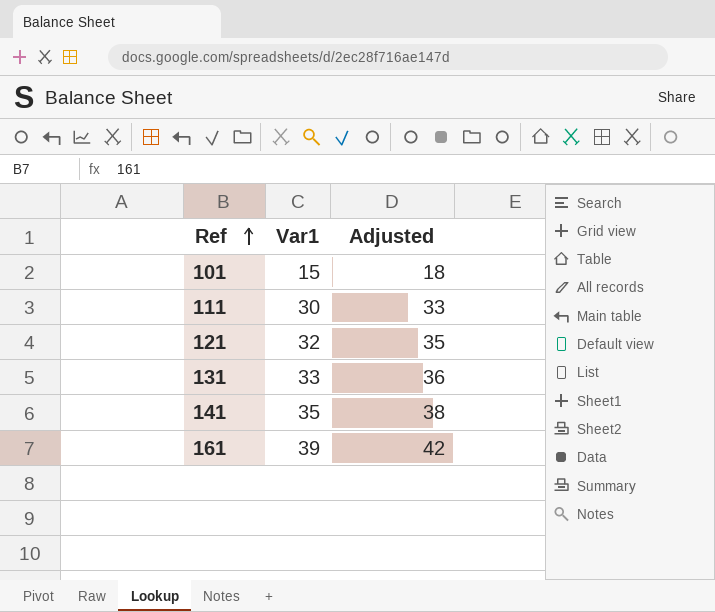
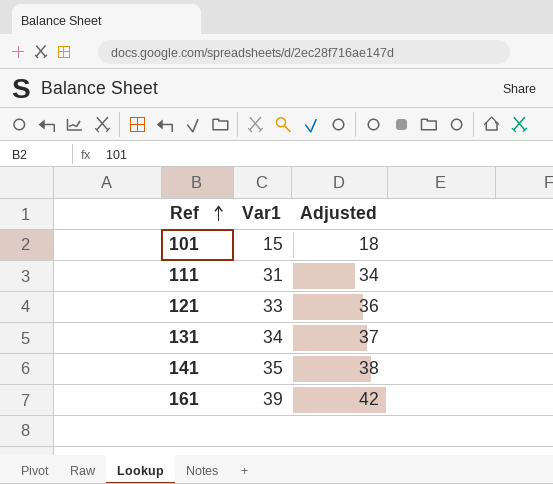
111 | Var1: 30 -> 31
111 | Adjusted: 33 -> 34
121 | Var1: 32 -> 33
121 | Adjusted: 35 -> 36
131 | Var1: 33 -> 34
131 | Adjusted: 36 -> 37

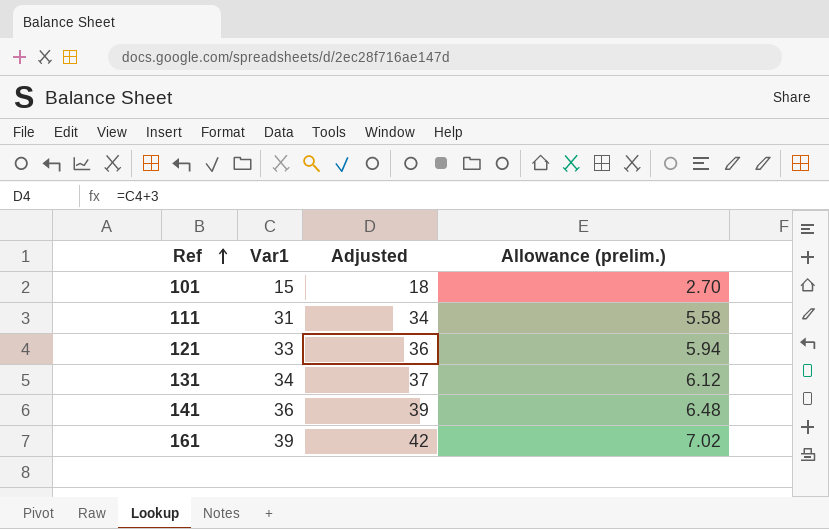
column Allowance (prelim.) | formula: none -> [Var1] * 0.18
141 | Var1: 35 -> 36
141 | Adjusted: 38 -> 39

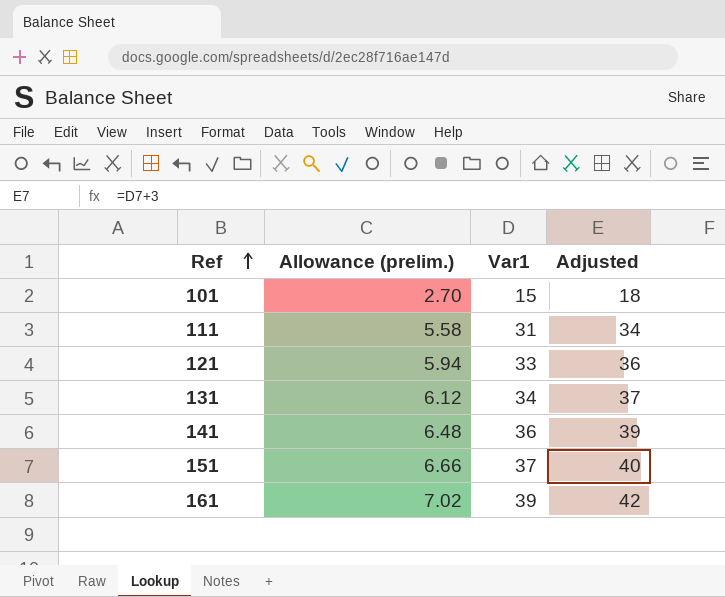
column Allowance (prelim.) | position: 4 -> 2
row 151: none -> 6.66 | 37 | 40

